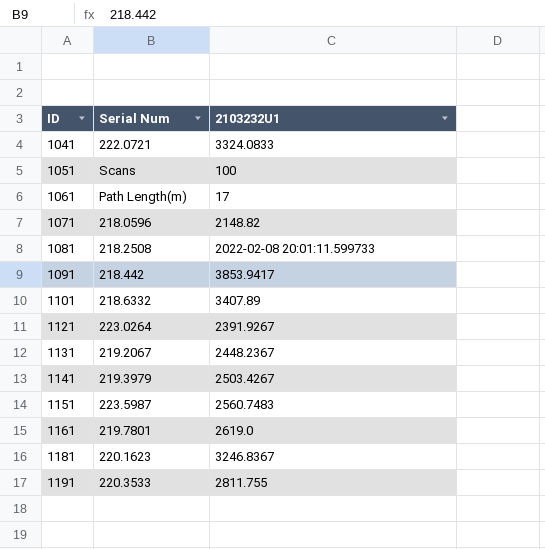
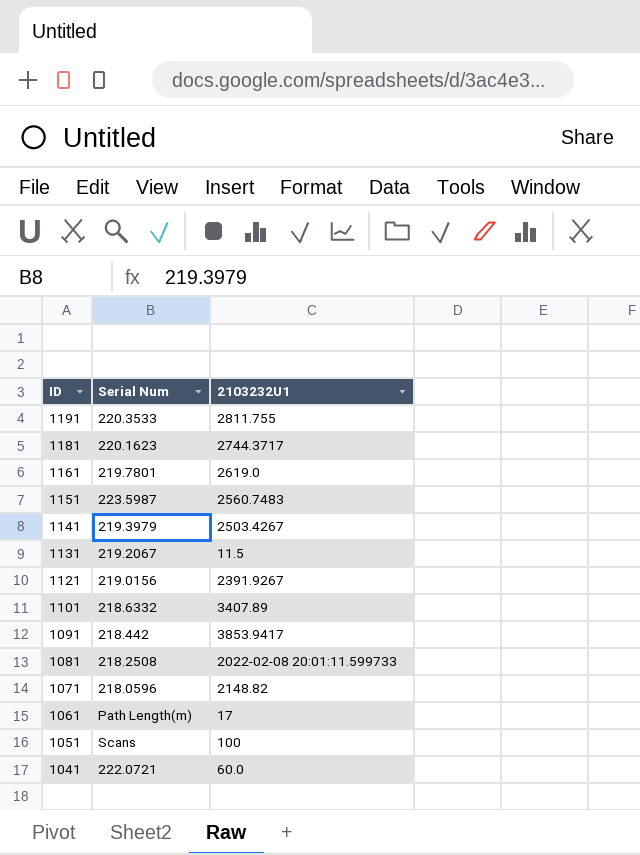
row order: ID ascending -> ID descending
1181 | 2103232U1: 3246.8367 -> 2744.3717
1131 | 2103232U1: 2448.2367 -> 11.5
1121 | Serial Num: 223.0264 -> 219.0156
1041 | 2103232U1: 3324.0833 -> 60.0

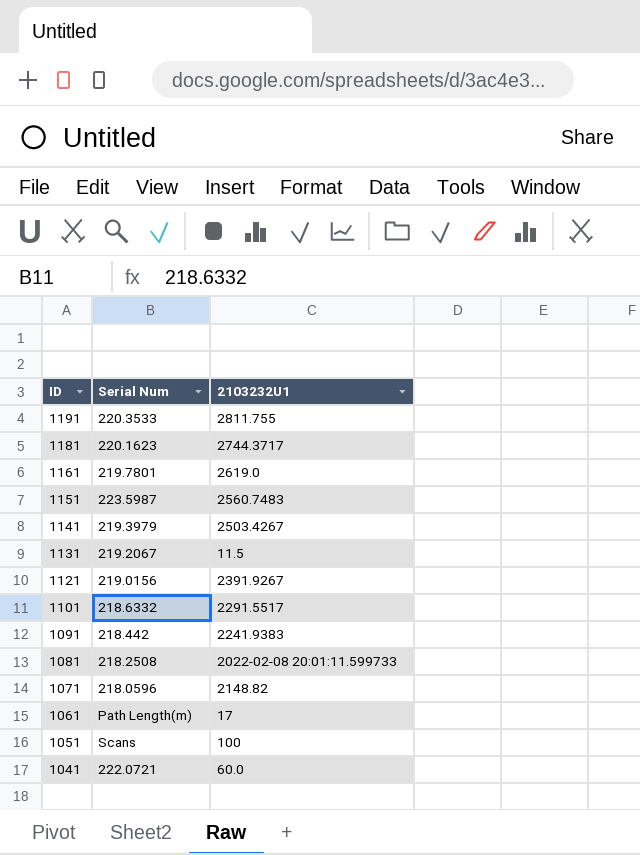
1101 | 2103232U1: 3407.89 -> 2291.5517
1091 | 2103232U1: 3853.9417 -> 2241.9383

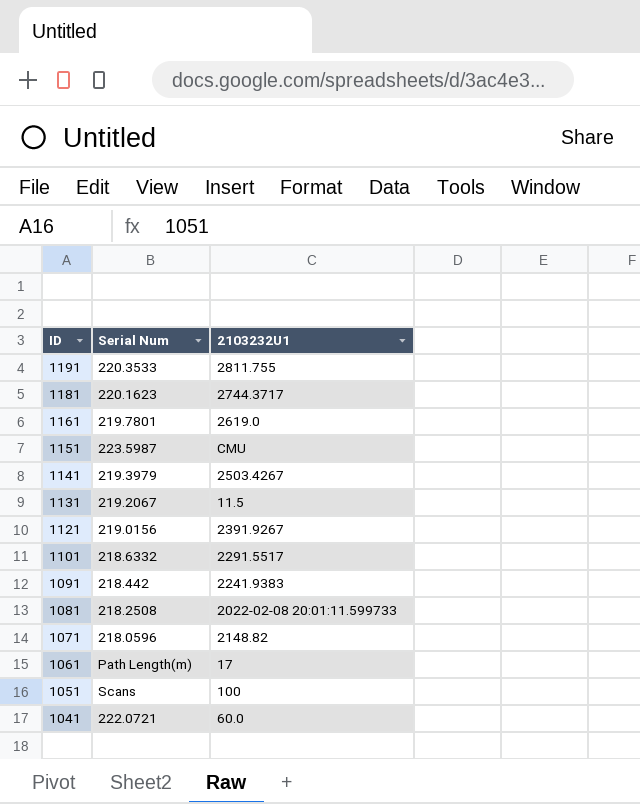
1151 | 2103232U1: 2560.7483 -> CMU

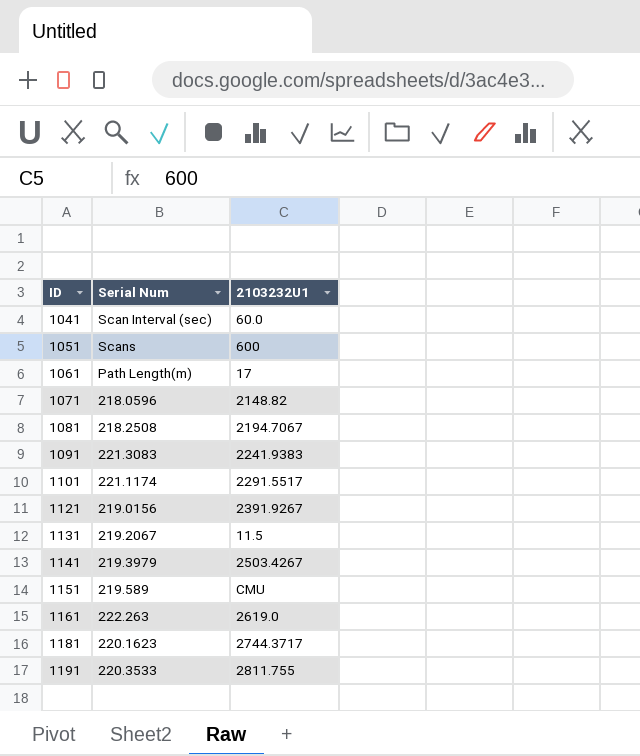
row order: ID descending -> ID ascending
1041 | Serial Num: 222.0721 -> Scan Interval (sec)
1051 | 2103232U1: 100 -> 600
1081 | 2103232U1: 2022-02-08 20:01:11.599733 -> 2194.7067
1091 | Serial Num: 218.442 -> 221.3083
1101 | Serial Num: 218.6332 -> 221.1174
1151 | Serial Num: 223.5987 -> 219.589
1161 | Serial Num: 219.7801 -> 222.263

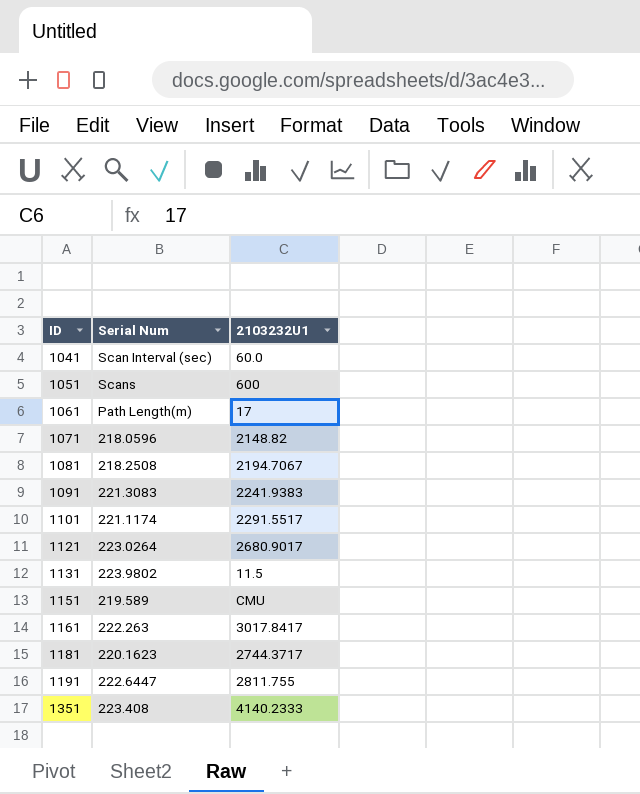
row 1141: 219.3979 | 2503.4267 -> none
1121 | Serial Num: 219.0156 -> 223.0264
1121 | 2103232U1: 2391.9267 -> 2680.9017
1131 | Serial Num: 219.2067 -> 223.9802
1161 | 2103232U1: 2619.0 -> 3017.8417
1191 | Serial Num: 220.3533 -> 222.6447
row 1351: none -> 223.408 | 4140.2333

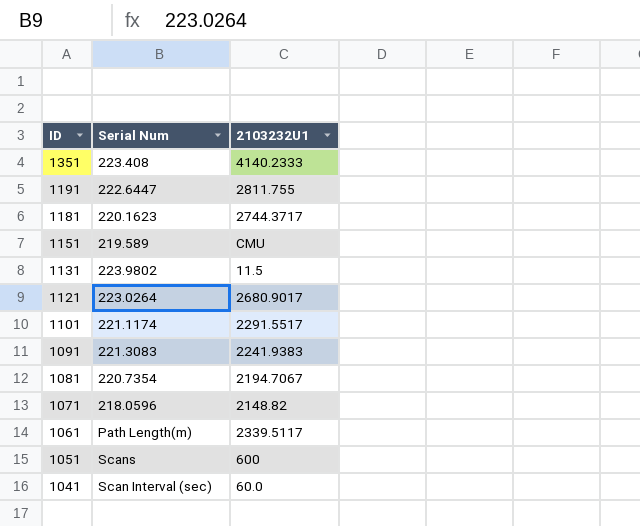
row order: ID ascending -> ID descending
row 1161: 222.263 | 3017.8417 -> none
1081 | Serial Num: 218.2508 -> 220.7354
1061 | 2103232U1: 17 -> 2339.5117

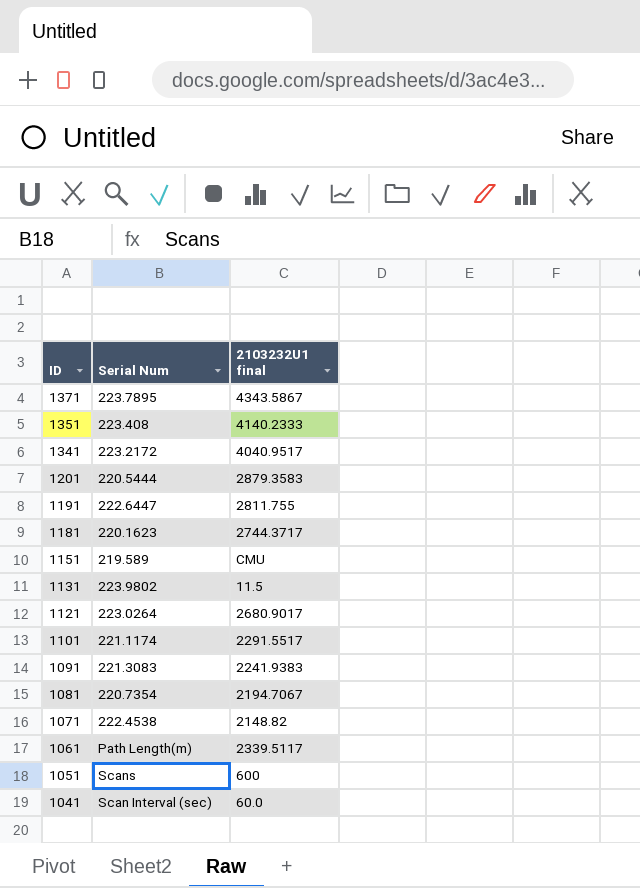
column name: 2103232U1 -> 2103232U1 final
row 1371: none -> 223.7895 | 4343.5867
row 1341: none -> 223.2172 | 4040.9517
row 1201: none -> 220.5444 | 2879.3583
1071 | Serial Num: 218.0596 -> 222.4538

